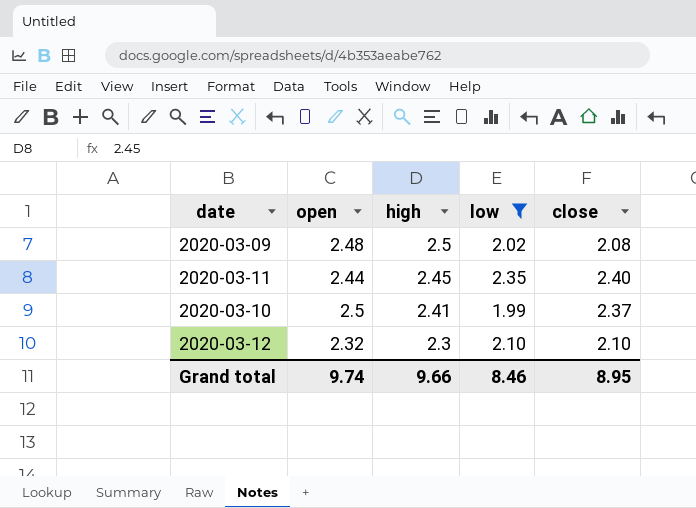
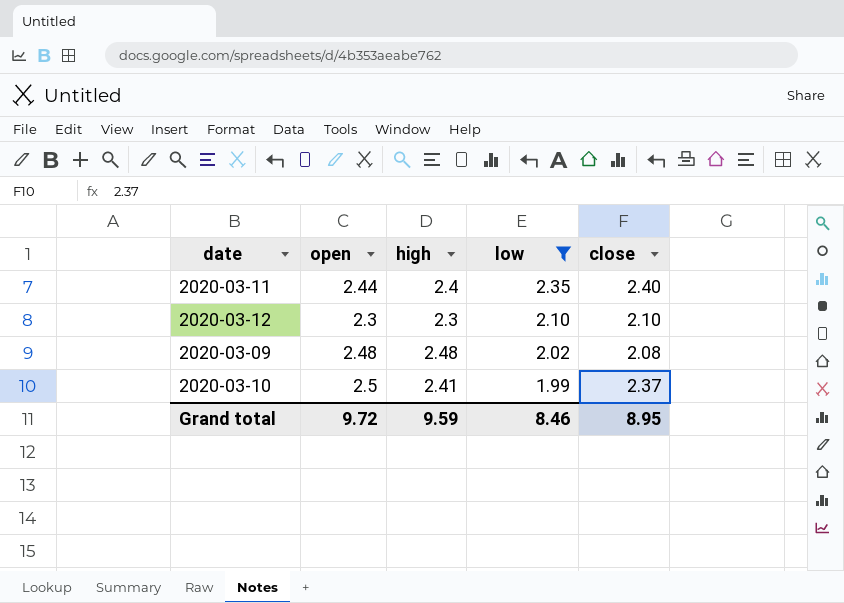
row order: high descending -> low descending
2020-03-11 | high: 2.45 -> 2.4
2020-03-12 | open: 2.32 -> 2.3
2020-03-09 | high: 2.5 -> 2.48
Grand total | open: 9.74 -> 9.72
Grand total | high: 9.66 -> 9.59

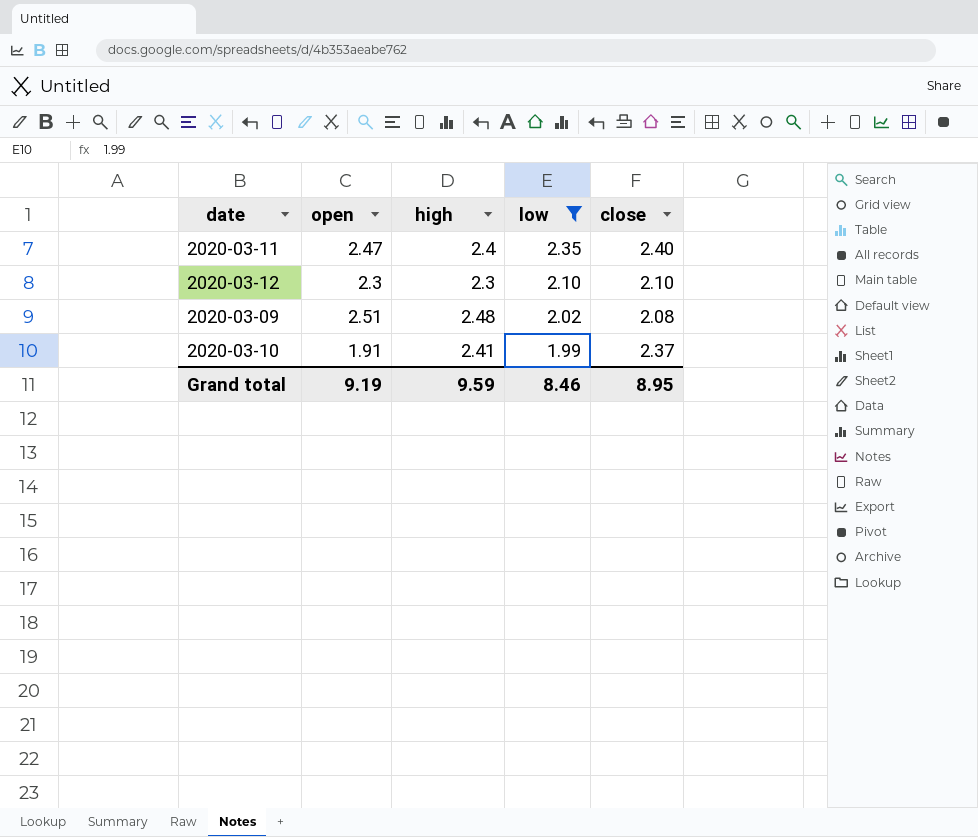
2020-03-11 | open: 2.44 -> 2.47
2020-03-09 | open: 2.48 -> 2.51
2020-03-10 | open: 2.5 -> 1.91
Grand total | open: 9.72 -> 9.19

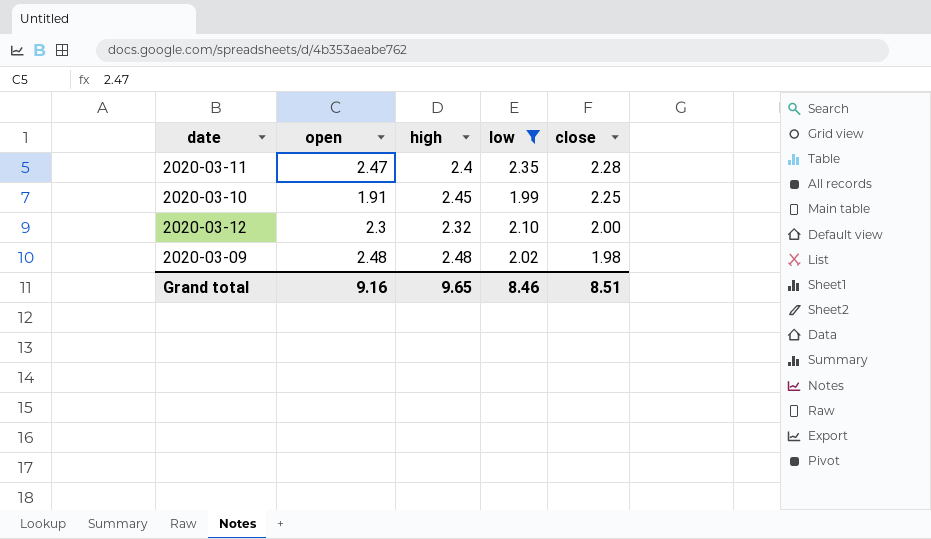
row order: low descending -> close descending
2020-03-11 | close: 2.40 -> 2.28
2020-03-10 | high: 2.41 -> 2.45
2020-03-10 | close: 2.37 -> 2.25
2020-03-12 | high: 2.3 -> 2.32
2020-03-12 | close: 2.10 -> 2.00
2020-03-09 | open: 2.51 -> 2.48
2020-03-09 | close: 2.08 -> 1.98
Grand total | open: 9.19 -> 9.16
Grand total | high: 9.59 -> 9.65
Grand total | close: 8.95 -> 8.51

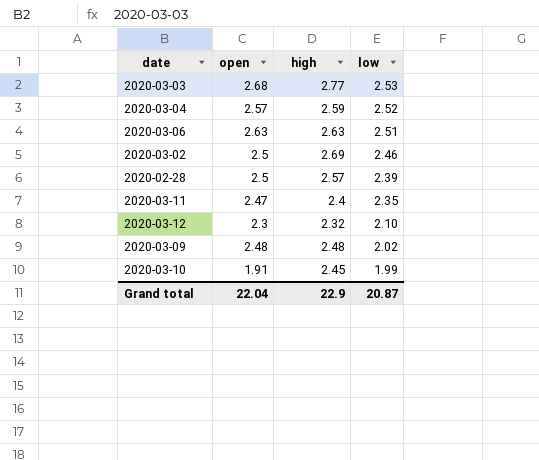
filter: low <= 2.35 -> none
row order: close descending -> low descending
column close | position: 5 -> none
Grand total | open: 9.16 -> 22.04
Grand total | high: 9.65 -> 22.9
Grand total | low: 8.46 -> 20.87

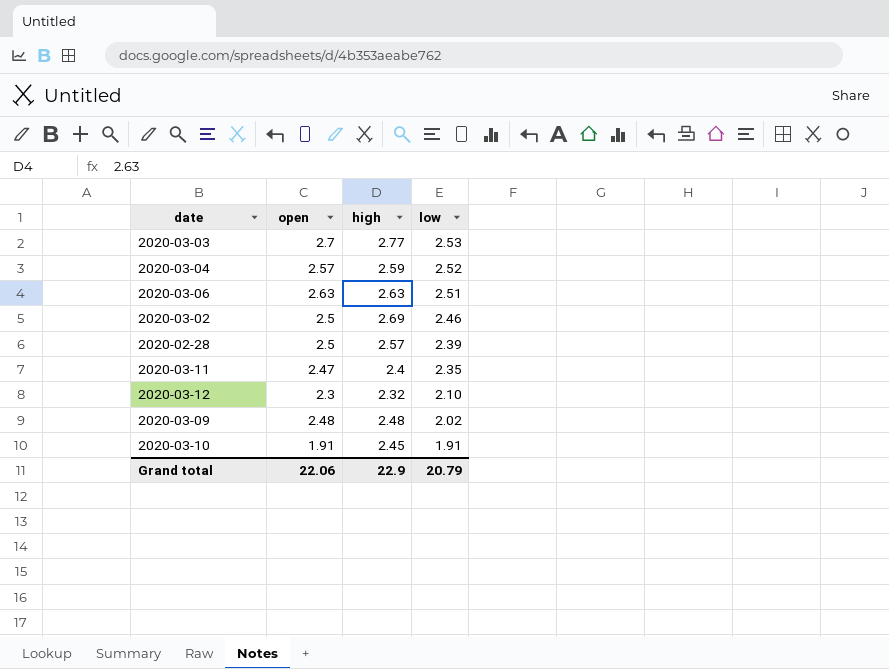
2020-03-03 | open: 2.68 -> 2.7
2020-03-10 | low: 1.99 -> 1.91
Grand total | open: 22.04 -> 22.06
Grand total | low: 20.87 -> 20.79

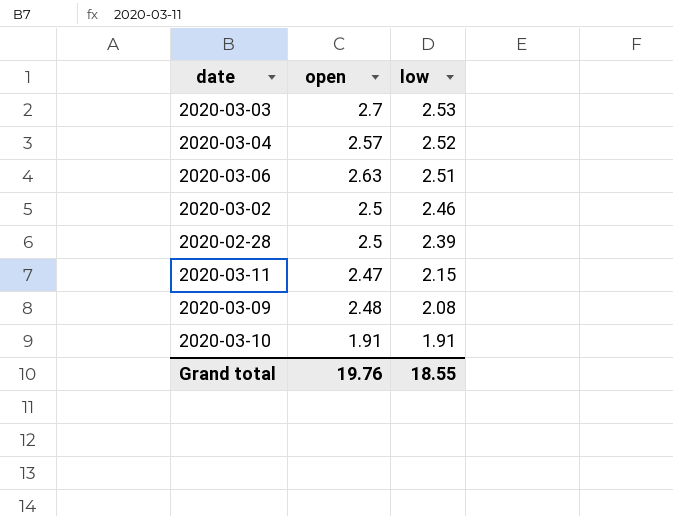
column high | position: 3 -> none
row 2020-03-12: 2.3 | 2.32 | 2.10 -> none
2020-03-11 | low: 2.35 -> 2.15
2020-03-09 | low: 2.02 -> 2.08
Grand total | open: 22.06 -> 19.76
Grand total | low: 20.79 -> 18.55

